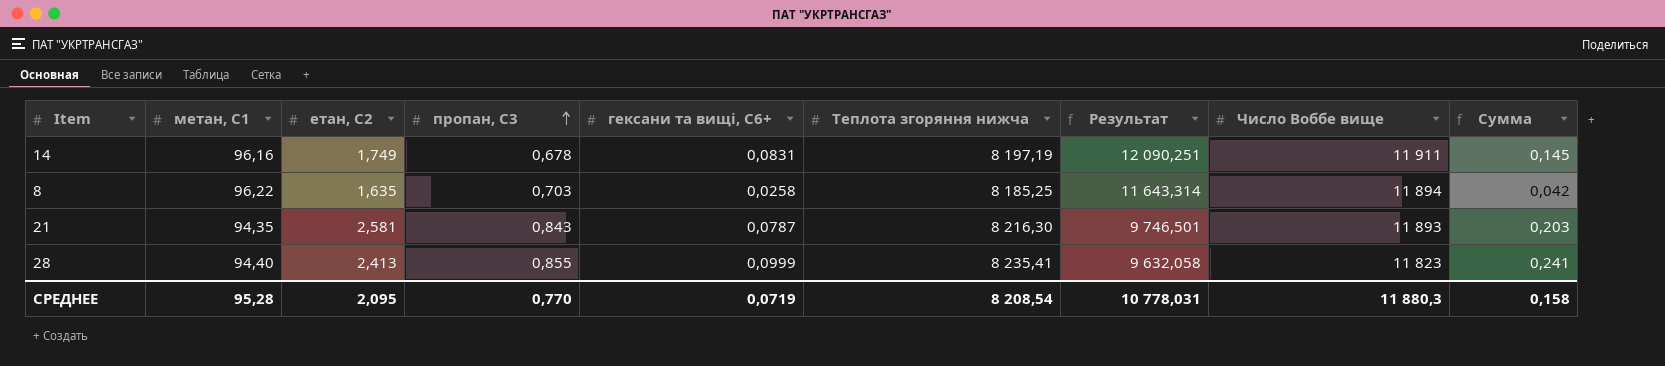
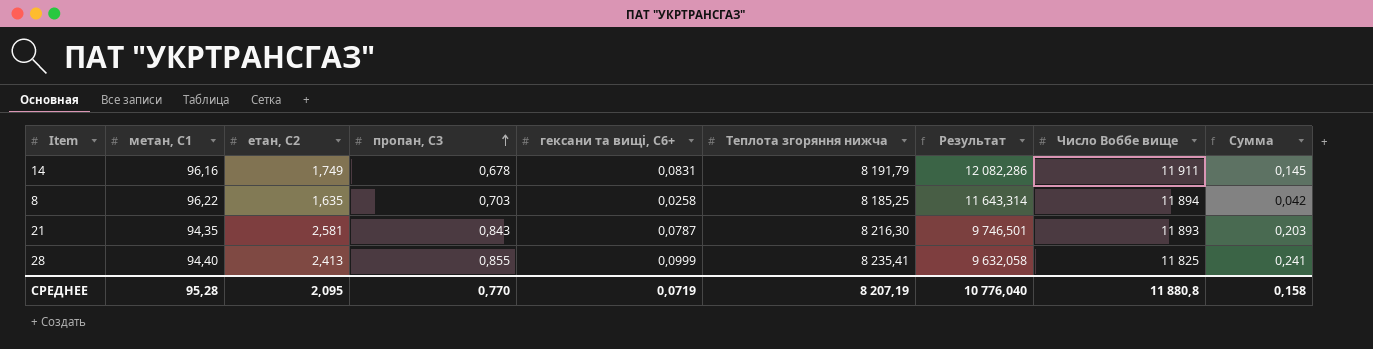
14 | Теплота згоряння нижча: 8 197,19 -> 8 191,79
14 | Результат: 12 090,251 -> 12 082,286
28 | Число Воббе вище: 11 823 -> 11 825
СРЕДНЕЕ | Теплота згоряння нижча: 8 208,54 -> 8 207,19
СРЕДНЕЕ | Результат: 10 778,031 -> 10 776,040
СРЕДНЕЕ | Число Воббе вище: 11 880,3 -> 11 880,8

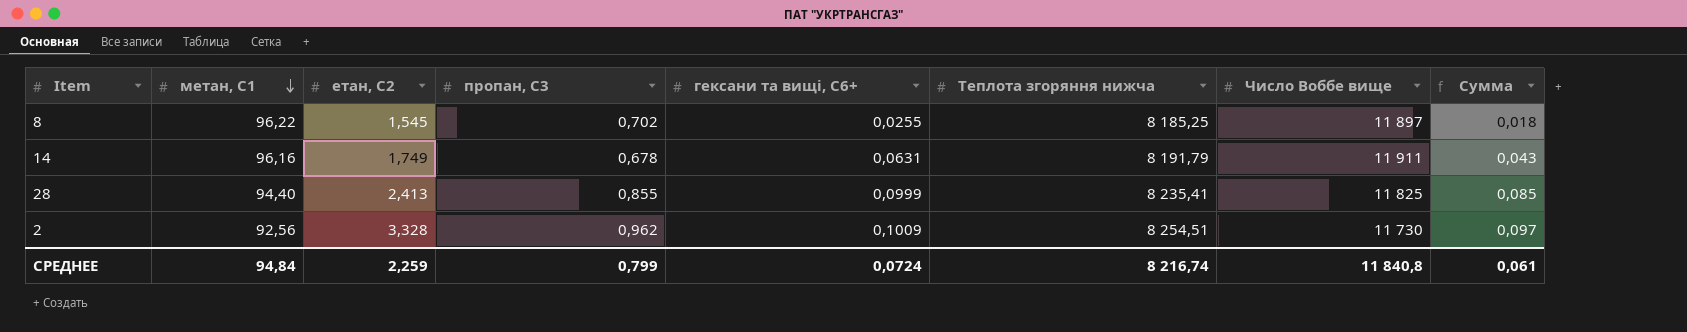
row order: пропан, С3 ascending -> метан, С1 descending
column Результат | formula: [Теплота згоряння нижча] / [пропан, С3] -> none
column Сумма | formula: [етан, С2] * [гексани та вищі, С6+] -> [пропан, С3] * [гексани та вищі, С6+]
row 21: 94,35 | 2,581 | 0,843 | 0,0787 | 8 216,30 | 9 746,501 | 11 893 | 0,203 -> none
8 | етан, С2: 1,635 -> 1,545
8 | пропан, С3: 0,703 -> 0,702
8 | гексани та вищі, С6+: 0,0258 -> 0,0255
8 | Число Воббе вище: 11 894 -> 11 897
14 | гексани та вищі, С6+: 0,0831 -> 0,0631
row 2: none -> 92,56 | 3,328 | 0,962 | 0,1009 | 8 254,51 | 11 730 | 0,097
СРЕДНЕЕ | метан, С1: 95,28 -> 94,84
СРЕДНЕЕ | етан, С2: 2,095 -> 2,259
СРЕДНЕЕ | пропан, С3: 0,770 -> 0,799
СРЕДНЕЕ | гексани та вищі, С6+: 0,0719 -> 0,0724
СРЕДНЕЕ | Теплота згоряння нижча: 8 207,19 -> 8 216,74
СРЕДНЕЕ | Число Воббе вище: 11 880,8 -> 11 840,8
СРЕДНЕЕ | Сумма: 0,158 -> 0,061

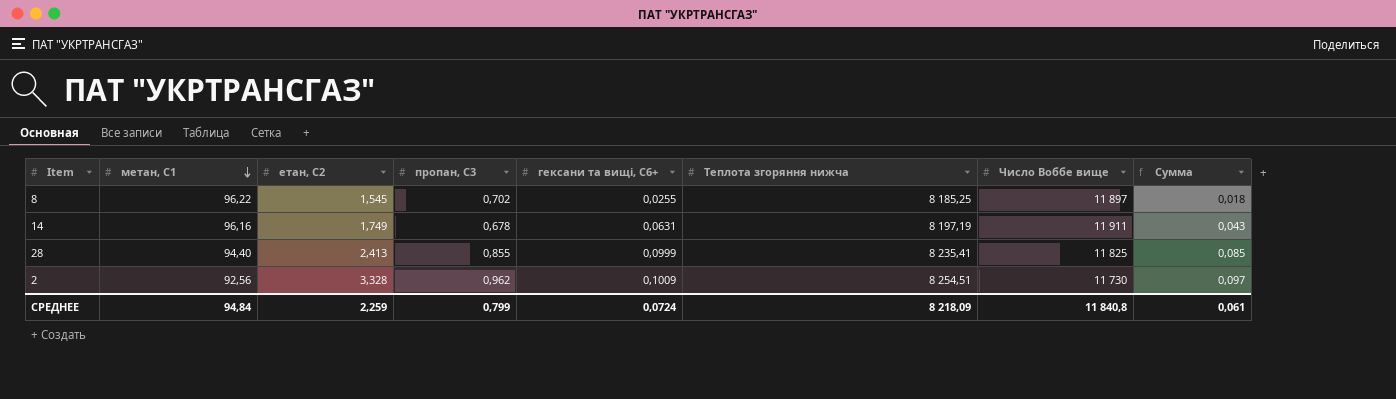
14 | Теплота згоряння нижча: 8 191,79 -> 8 197,19
СРЕДНЕЕ | Теплота згоряння нижча: 8 216,74 -> 8 218,09

